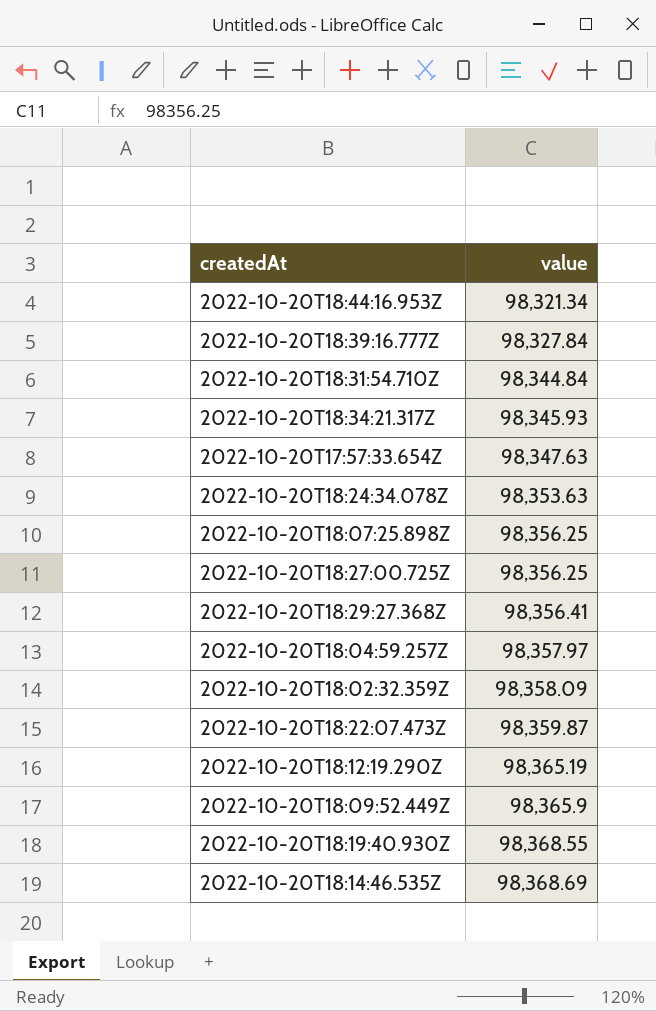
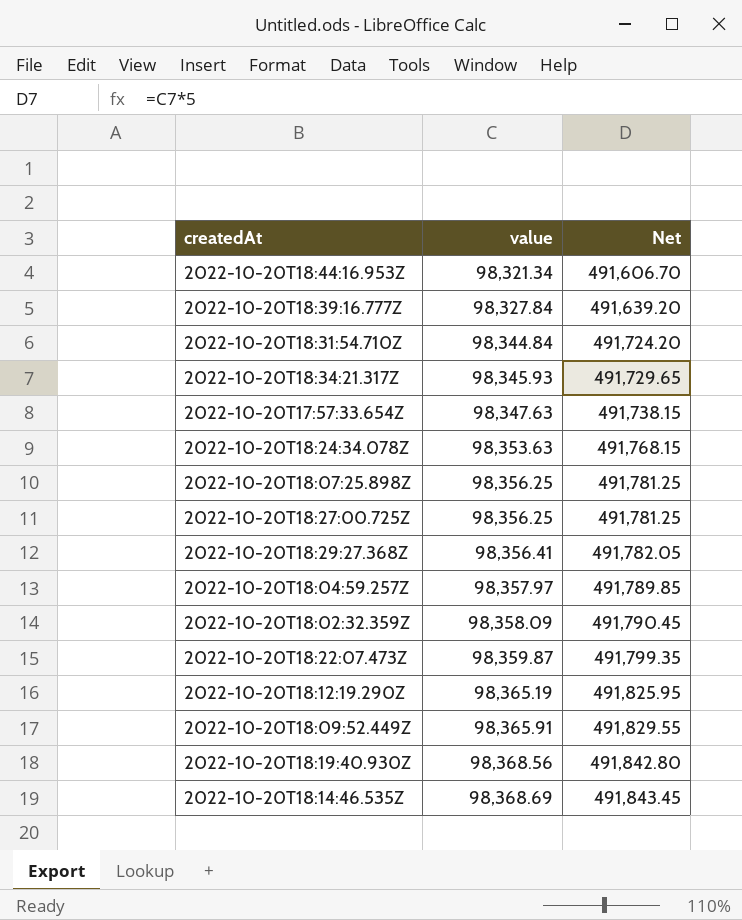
column Net | formula: none -> [value] * 5
2022-10-20T18:09:52.449Z | value: 98,365.9 -> 98,365.91
2022-10-20T18:19:40.930Z | value: 98,368.55 -> 98,368.56

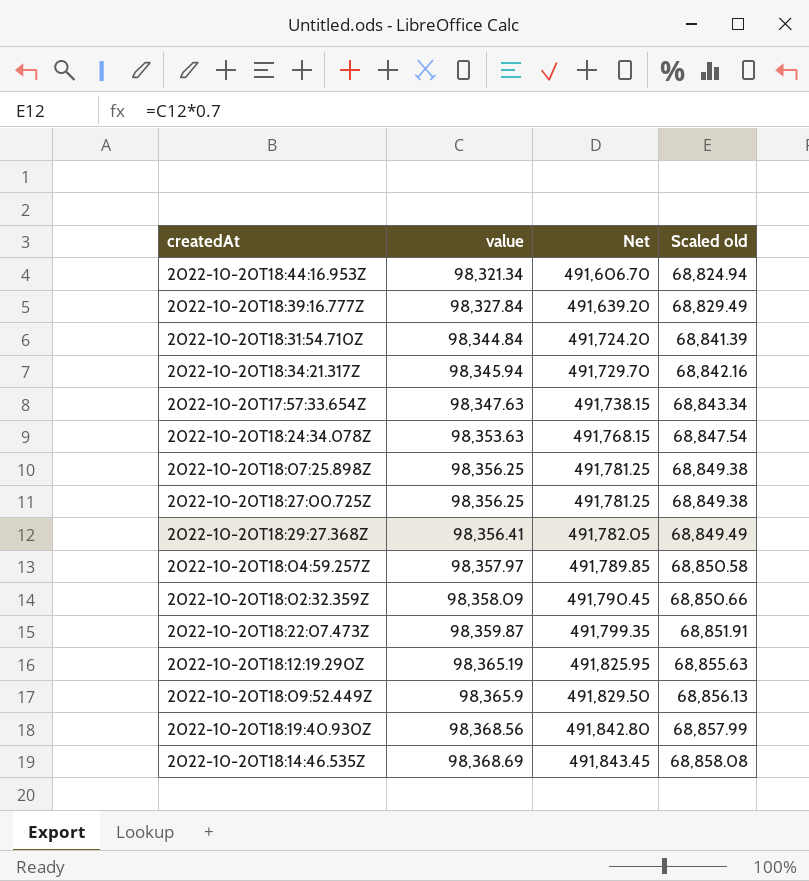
column Scaled old | formula: none -> [value] * 0.7
2022-10-20T18:34:21.317Z | value: 98,345.93 -> 98,345.94
2022-10-20T18:34:21.317Z | Net: 491,729.65 -> 491,729.70
2022-10-20T18:09:52.449Z | value: 98,365.91 -> 98,365.9
2022-10-20T18:09:52.449Z | Net: 491,829.55 -> 491,829.50

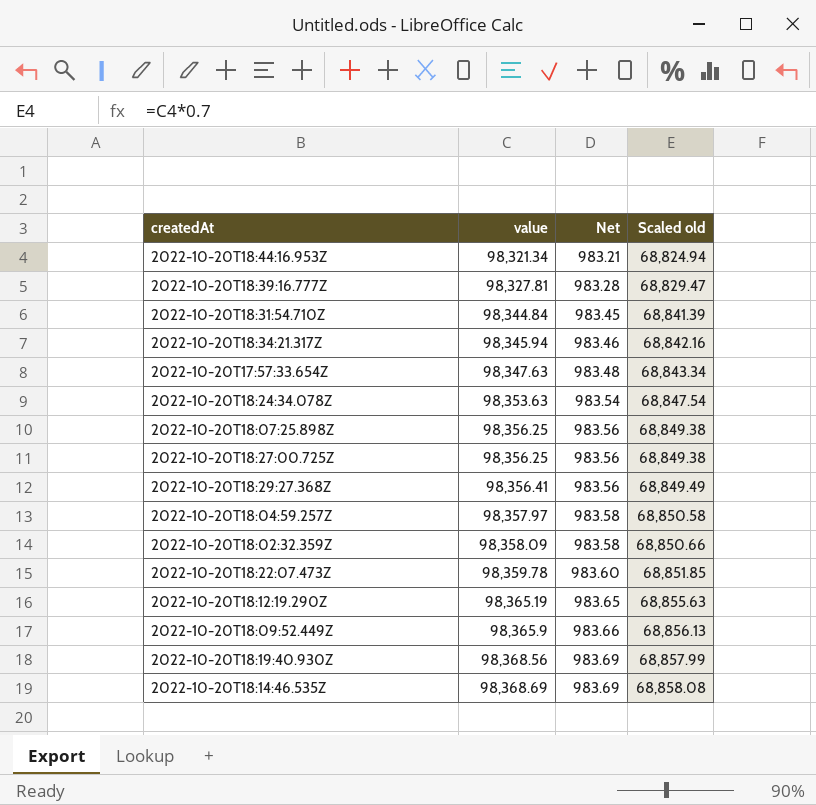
column Net | formula: [value] * 5 -> [value] * 0.01
2022-10-20T18:39:16.777Z | value: 98,327.84 -> 98,327.81
2022-10-20T18:39:16.777Z | Scaled old: 68,829.49 -> 68,829.47
2022-10-20T18:22:07.473Z | value: 98,359.87 -> 98,359.78
2022-10-20T18:22:07.473Z | Scaled old: 68,851.91 -> 68,851.85

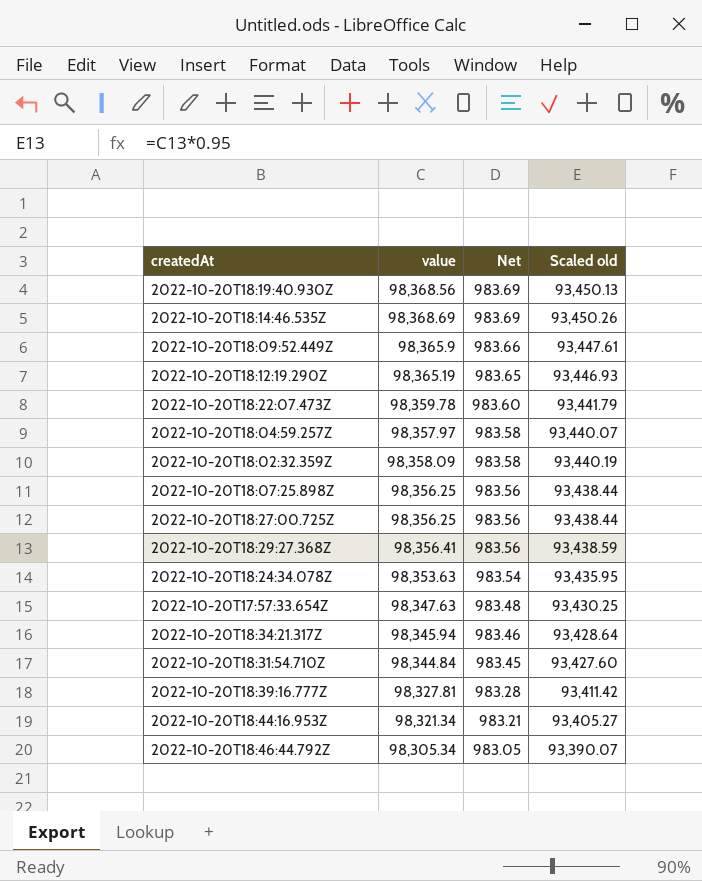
row order: value ascending -> Net descending
column Scaled old | formula: [value] * 0.7 -> [value] * 0.95
row 2022-10-20T18:46:44.792Z: none -> 98,305.34 | 983.05 | 93,390.07

